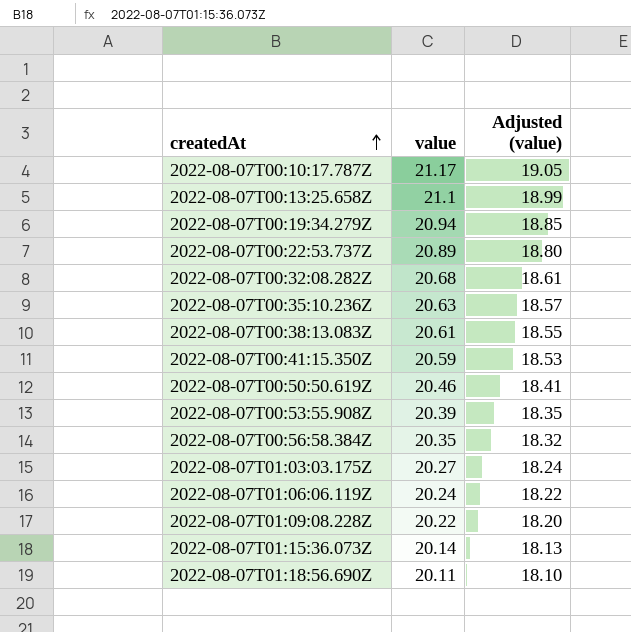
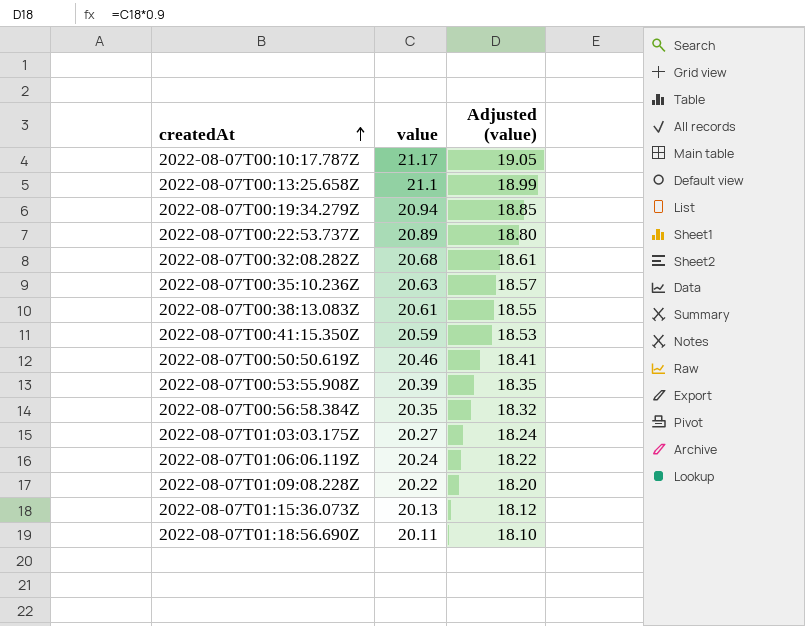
2022-08-07T01:15:36.073Z | value: 20.14 -> 20.13
2022-08-07T01:15:36.073Z | Adjusted (value): 18.13 -> 18.12

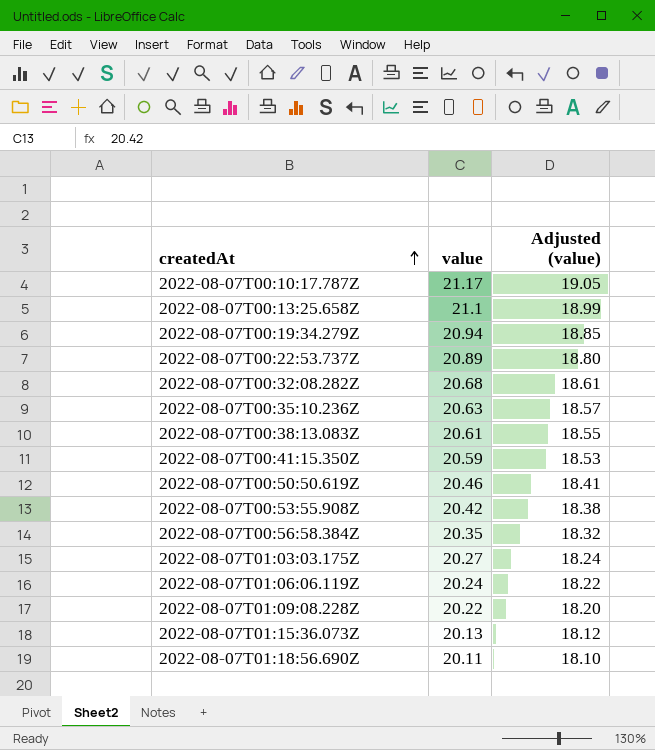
2022-08-07T00:53:55.908Z | value: 20.39 -> 20.42
2022-08-07T00:53:55.908Z | Adjusted (value): 18.35 -> 18.38

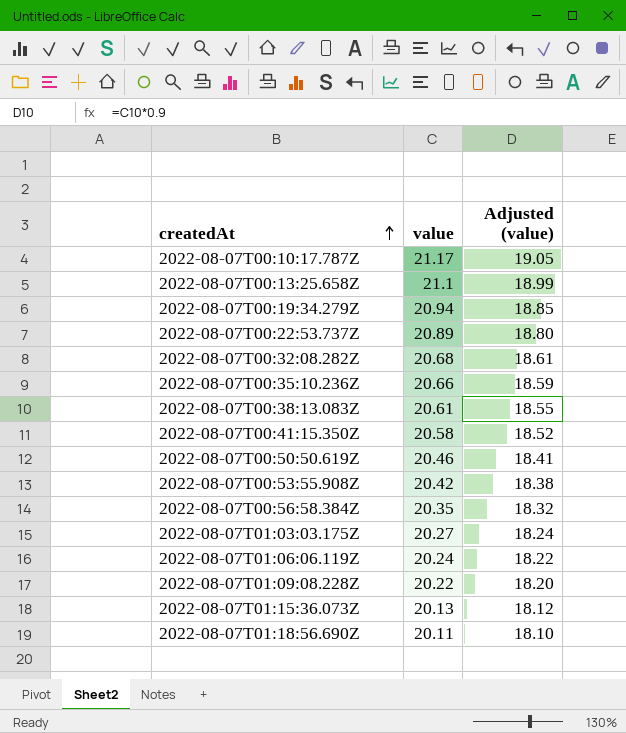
2022-08-07T00:35:10.236Z | value: 20.63 -> 20.66
2022-08-07T00:35:10.236Z | Adjusted (value): 18.57 -> 18.59
2022-08-07T00:41:15.350Z | value: 20.59 -> 20.58
2022-08-07T00:41:15.350Z | Adjusted (value): 18.53 -> 18.52

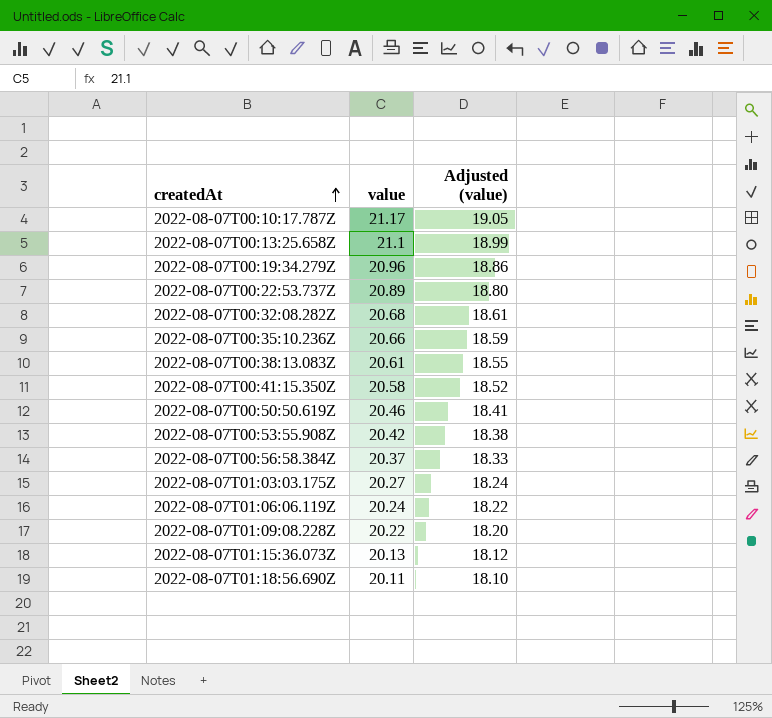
2022-08-07T00:19:34.279Z | value: 20.94 -> 20.96
2022-08-07T00:19:34.279Z | Adjusted (value): 18.85 -> 18.86
2022-08-07T00:56:58.384Z | value: 20.35 -> 20.37
2022-08-07T00:56:58.384Z | Adjusted (value): 18.32 -> 18.33

